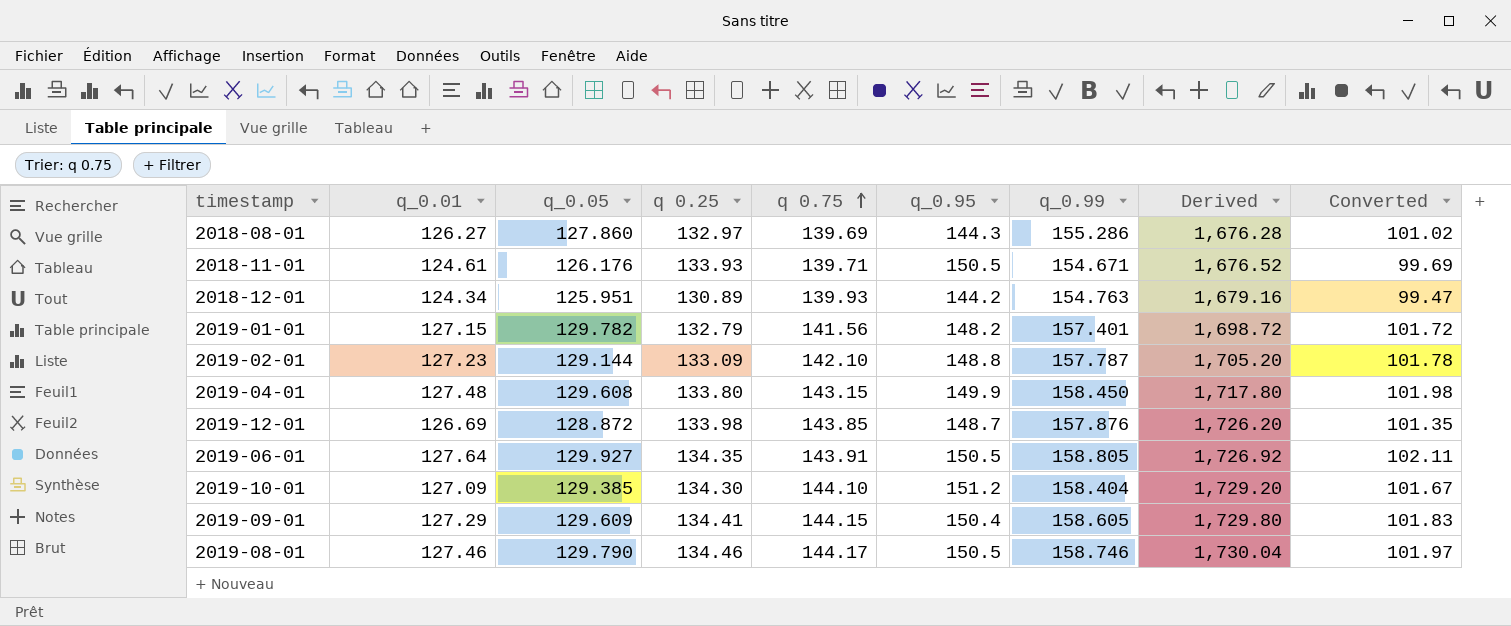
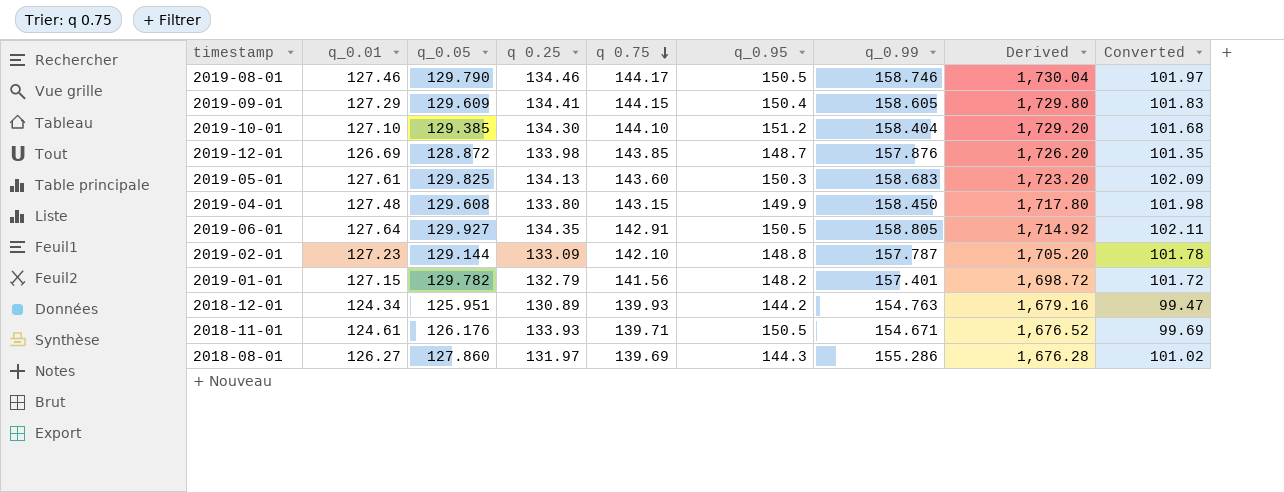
row order: q 0.75 ascending -> q 0.75 descending
2019-10-01 | q_0.01: 127.09 -> 127.10
2019-10-01 | Converted: 101.67 -> 101.68
row 2019-05-01: none -> 127.61 | 129.825 | 134.13 | 143.60 | 150.3 | 158.683 | 1,723.20 | 102.09
2019-06-01 | q 0.75: 143.91 -> 142.91
2019-06-01 | Derived: 1,726.92 -> 1,714.92
2018-08-01 | q 0.25: 132.97 -> 131.97

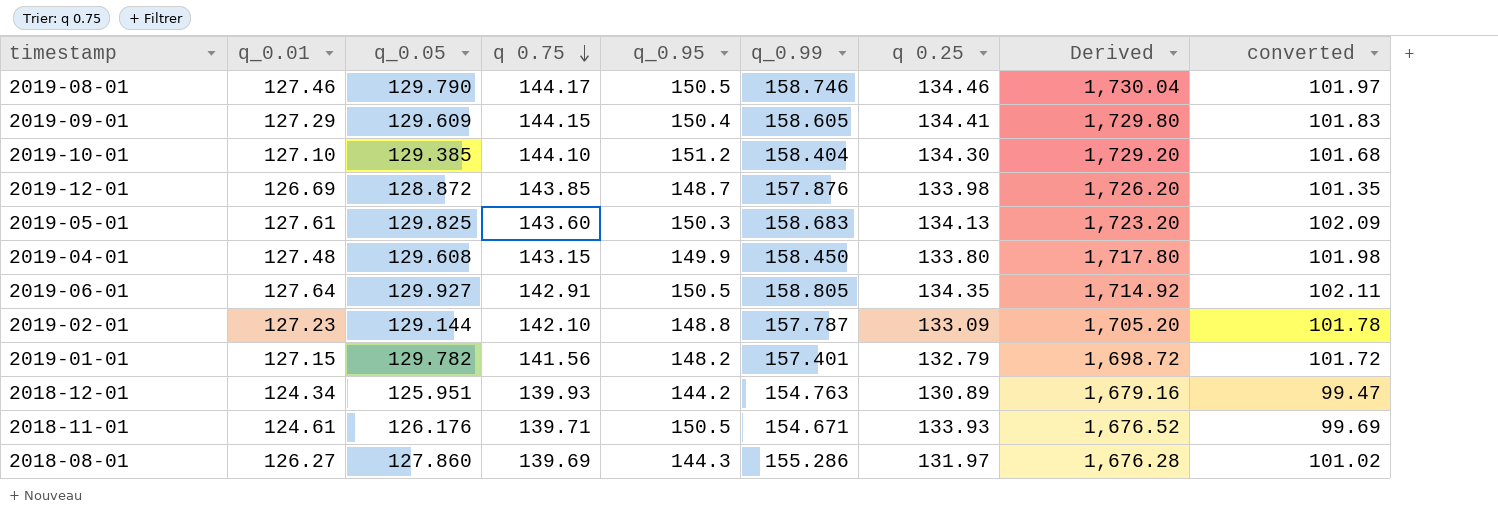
column q 0.25 | position: 4 -> 7
column name: Converted -> converted

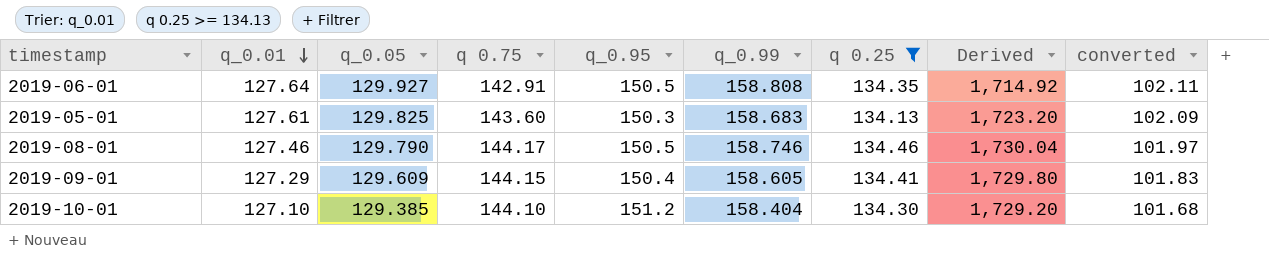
filter: none -> q 0.25 >= 134.13
row order: q 0.75 descending -> q_0.01 descending
2019-06-01 | q_0.99: 158.805 -> 158.808

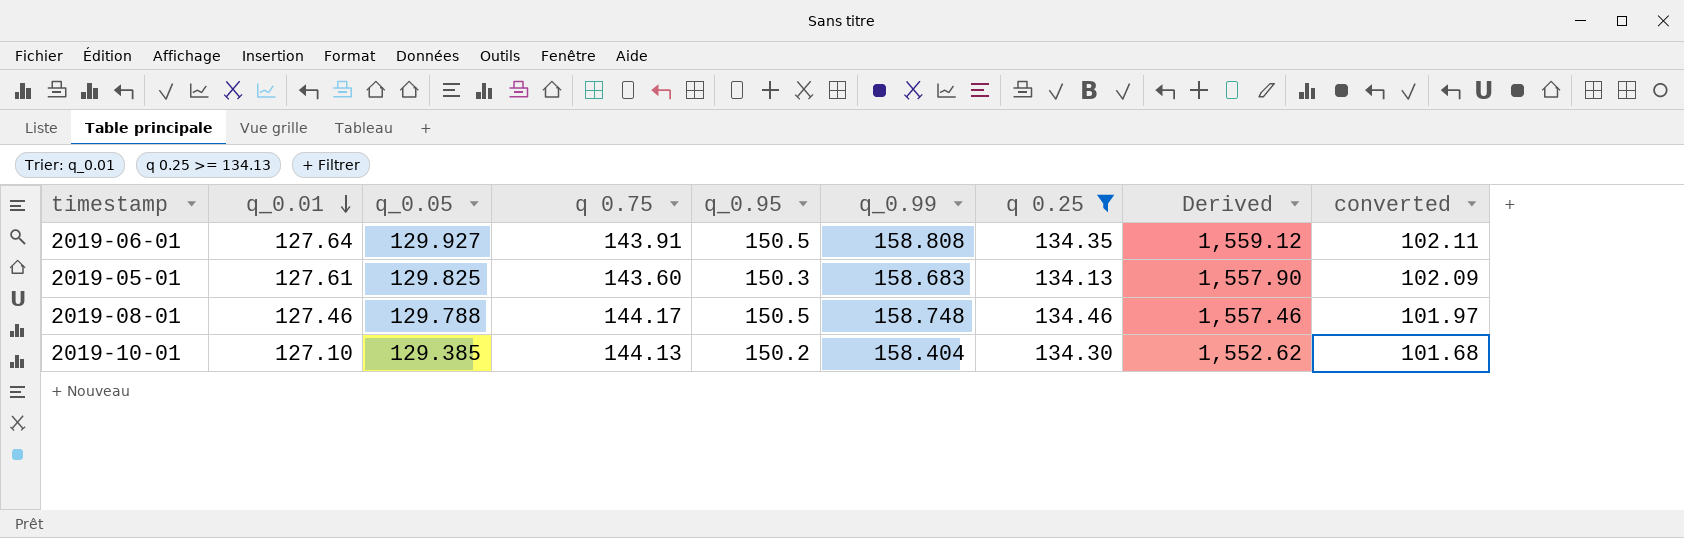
column Derived | formula: [q 0.75] * 12 -> [q_0.05] * 12
row 2019-09-01: 127.29 | 129.609 | 144.15 | 150.4 | 158.605 | 134.41 | 1,729.80 | 101.83 -> none
2019-06-01 | q 0.75: 142.91 -> 143.91
2019-08-01 | q_0.05: 129.790 -> 129.788
2019-08-01 | q_0.99: 158.746 -> 158.748
2019-10-01 | q 0.75: 144.10 -> 144.13
2019-10-01 | q_0.95: 151.2 -> 150.2

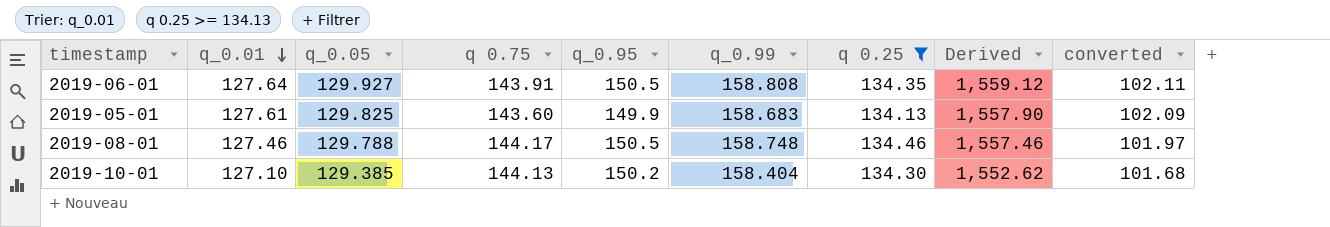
2019-05-01 | q_0.95: 150.3 -> 149.9

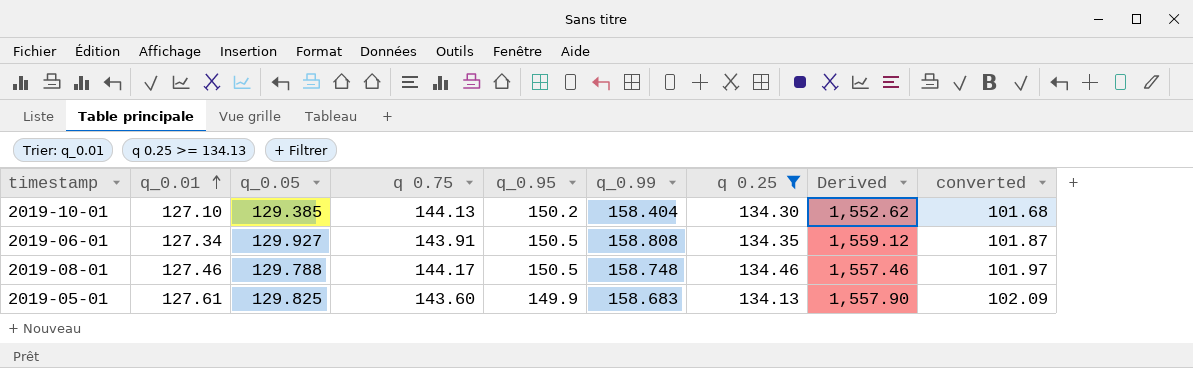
row order: q_0.01 descending -> q_0.01 ascending
2019-06-01 | q_0.01: 127.64 -> 127.34
2019-06-01 | converted: 102.11 -> 101.87

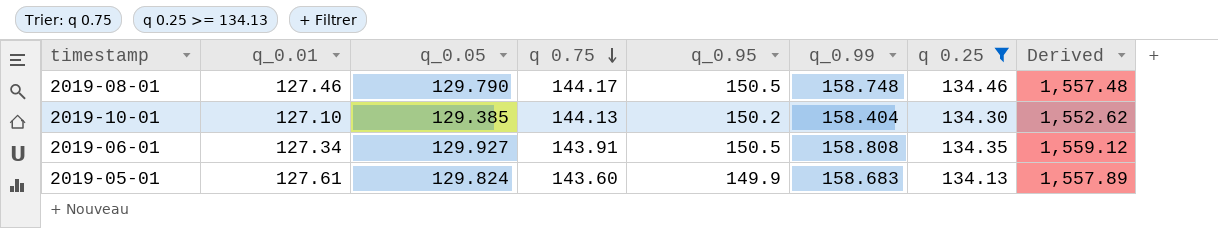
row order: q_0.01 ascending -> q 0.75 descending
column converted | formula: [q_0.01] * 0.8 -> none
2019-08-01 | q_0.05: 129.788 -> 129.790
2019-08-01 | Derived: 1,557.46 -> 1,557.48
2019-05-01 | q_0.05: 129.825 -> 129.824
2019-05-01 | Derived: 1,557.90 -> 1,557.89

